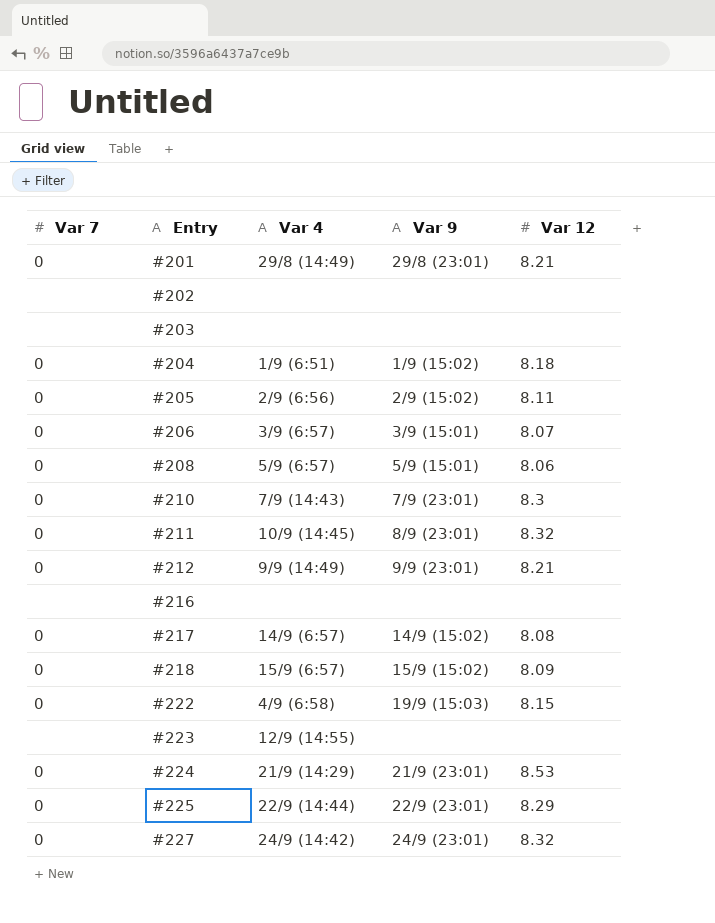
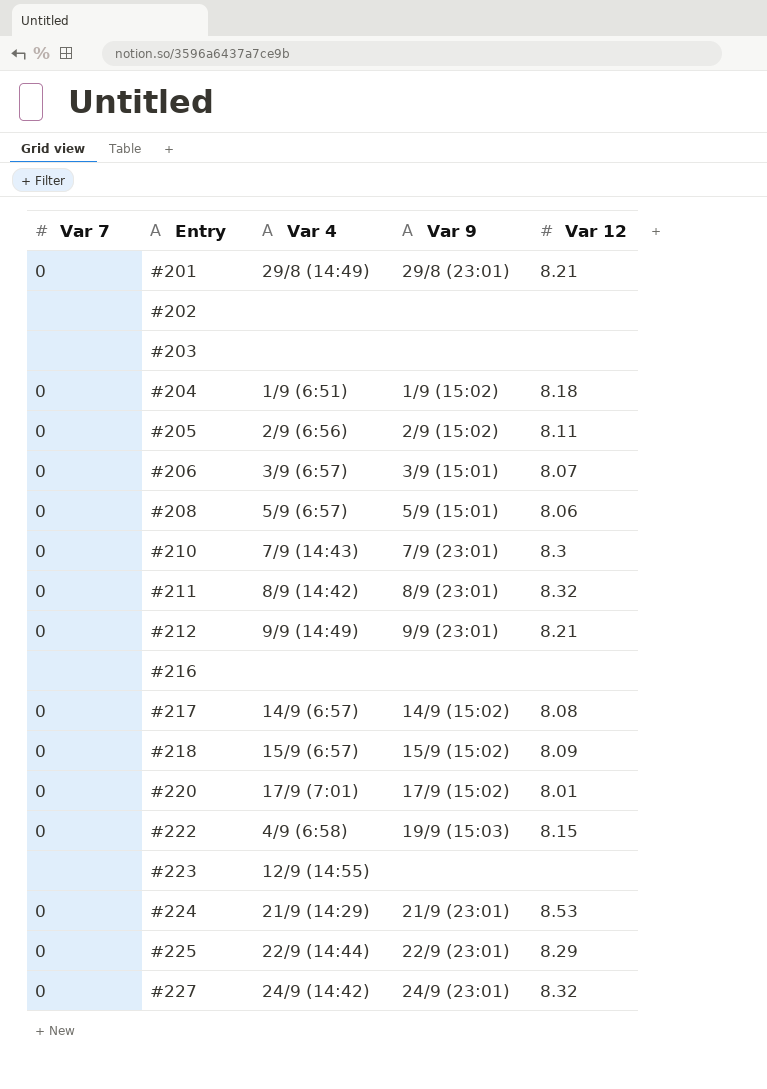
#211 | Var 4: 10/9 (14:45) -> 8/9 (14:42)
row #220: none -> 0 | 17/9 (7:01) | 17/9 (15:02) | 8.01

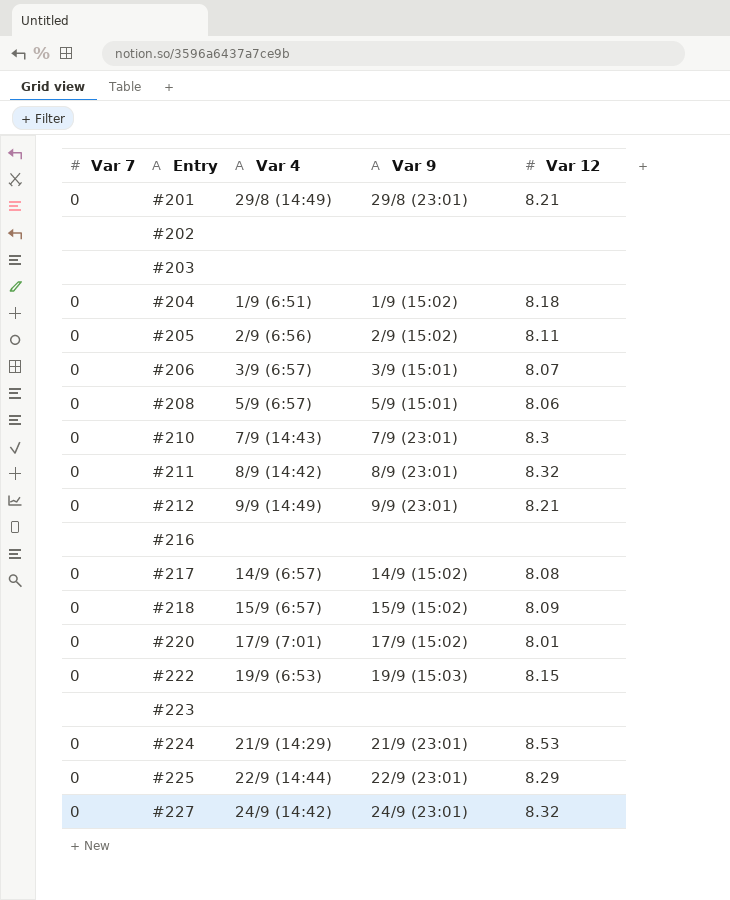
#222 | Var 4: 4/9 (6:58) -> 19/9 (6:53)
#223 | Var 4: 12/9 (14:55) -> none

